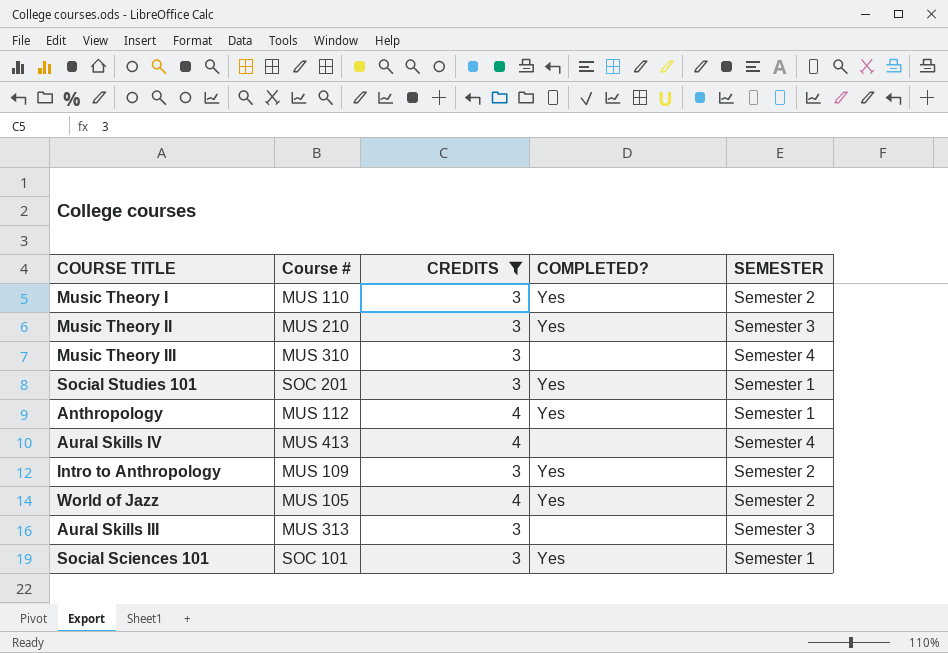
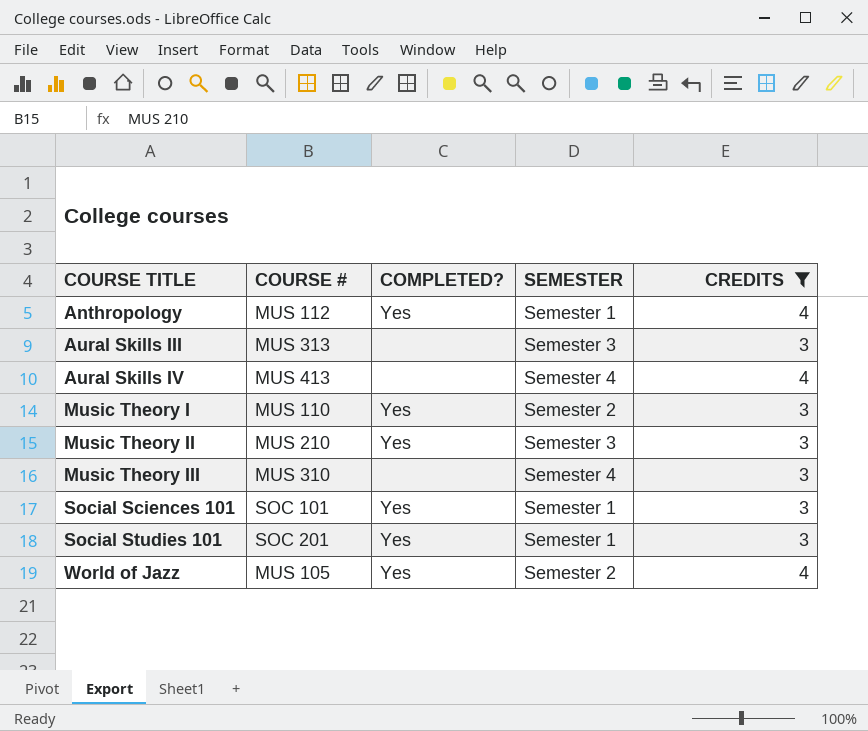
row order: none -> COURSE TITLE ascending
column name: Course # -> COURSE #
column CREDITS | position: 3 -> 5
row Intro to Anthropology: MUS 109 | 3 | Yes | Semester 2 -> none

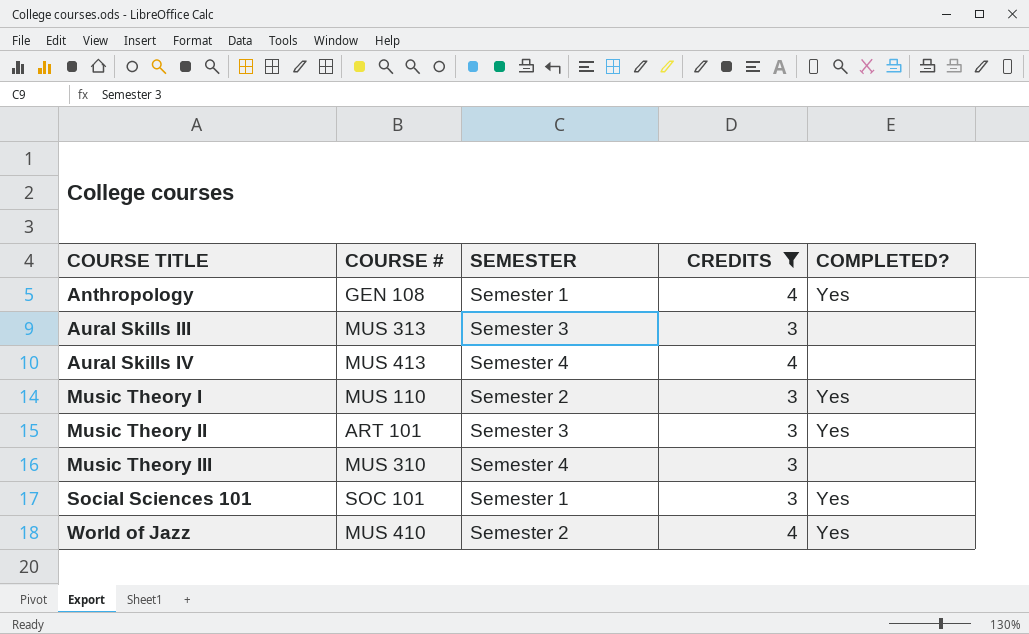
column COMPLETED? | position: 3 -> 5
row Social Studies 101: SOC 201 | Yes | Semester 1 | 3 -> none
Anthropology | COURSE #: MUS 112 -> GEN 108
Music Theory II | COURSE #: MUS 210 -> ART 101
World of Jazz | COURSE #: MUS 105 -> MUS 410

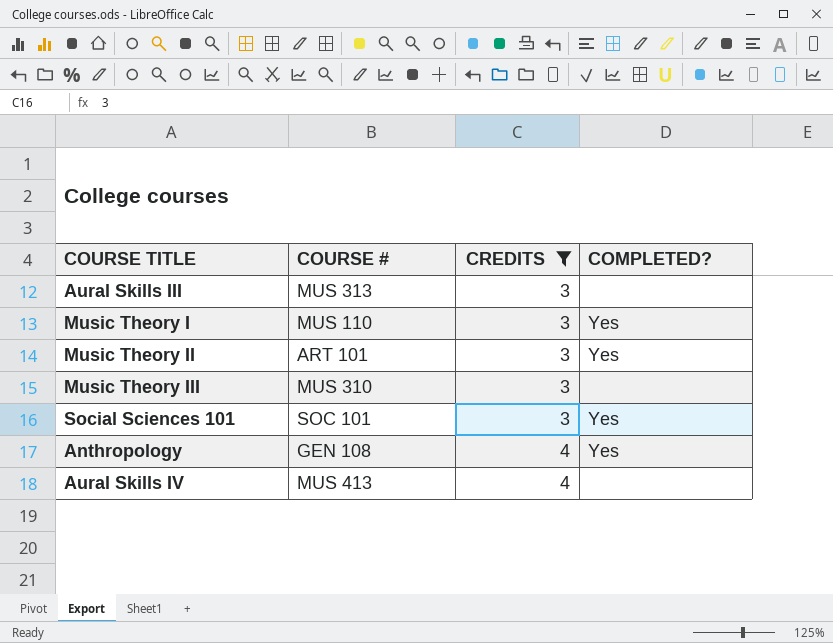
row order: COURSE TITLE ascending -> CREDITS ascending
column SEMESTER | position: 3 -> none
row World of Jazz: MUS 410 | Semester 2 | 4 | Yes -> none

